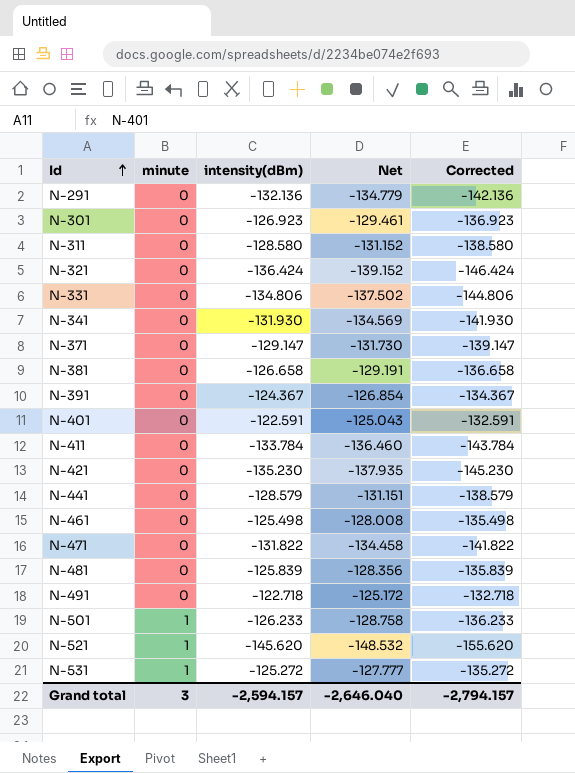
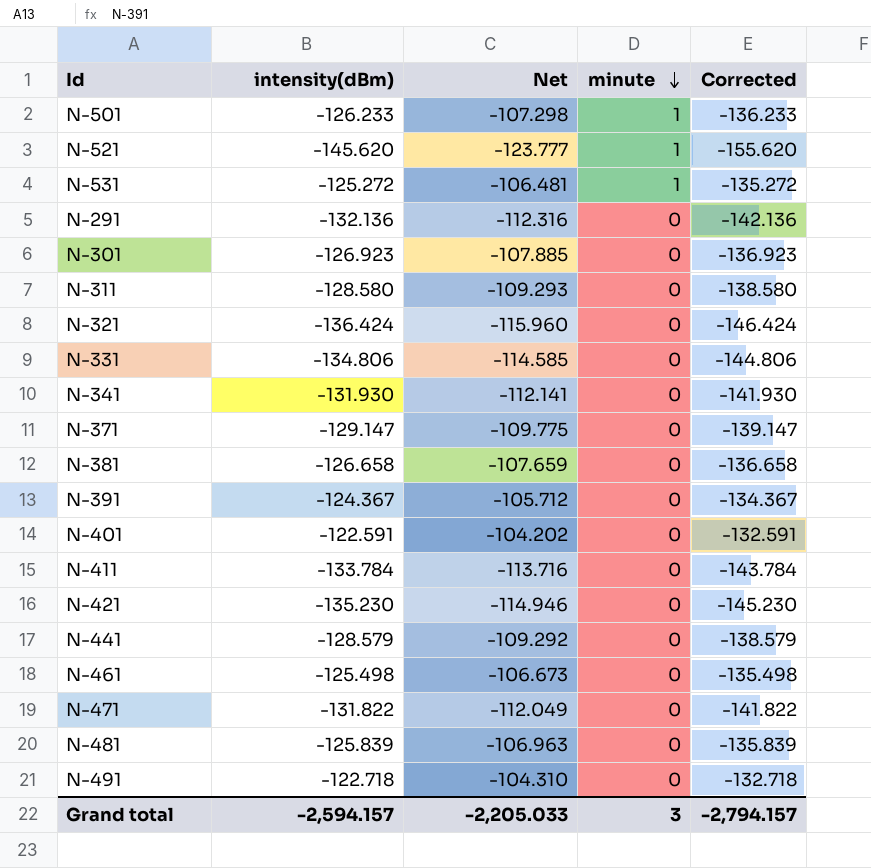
row order: Id ascending -> minute descending
column Net | formula: [intensity(dBm)] * 1.02 -> [intensity(dBm)] * 0.85
column minute | position: 2 -> 4
Grand total | Net: -2,646.040 -> -2,205.033

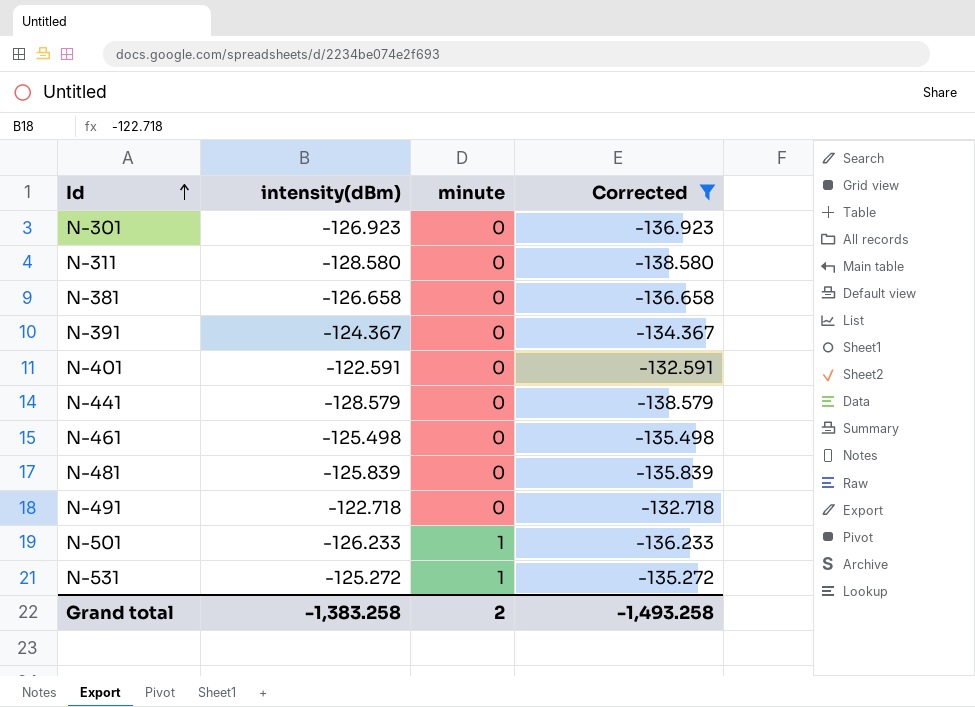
filter: none -> Corrected >= -138.580
row order: minute descending -> Id ascending
column Net | formula: [intensity(dBm)] * 0.85 -> none
Grand total | intensity(dBm): -2,594.157 -> -1,383.258
Grand total | minute: 3 -> 2
Grand total | Corrected: -2,794.157 -> -1,493.258

